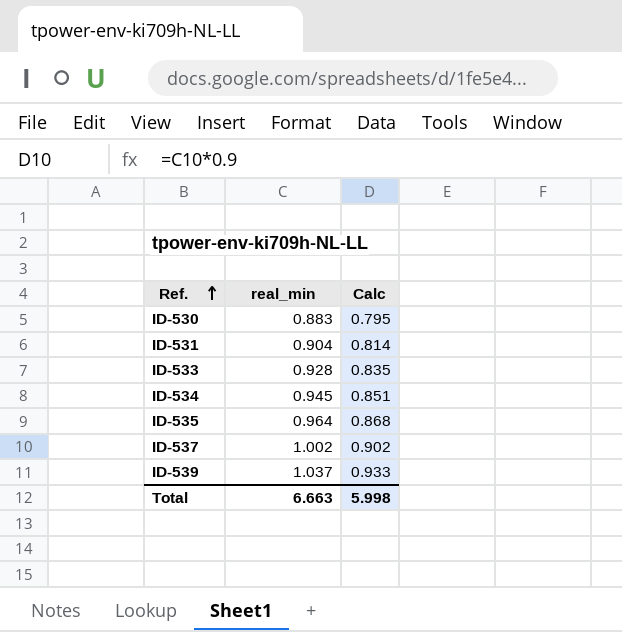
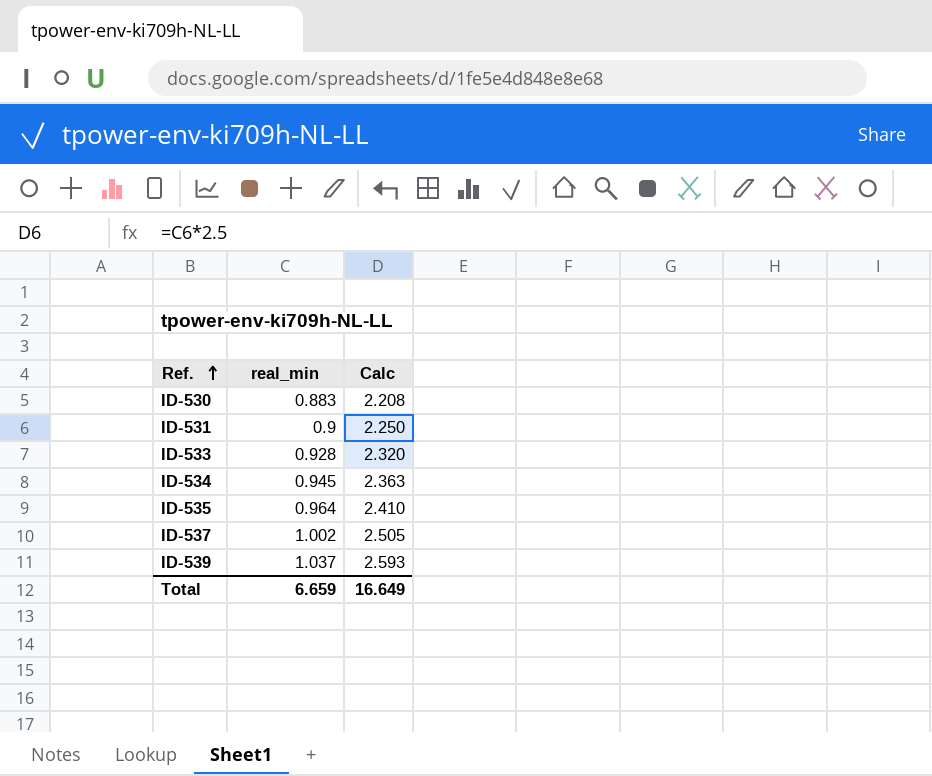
column Calc | formula: [real_min] * 0.9 -> [real_min] * 2.5
ID-531 | real_min: 0.904 -> 0.9
Total | real_min: 6.663 -> 6.659
Total | Calc: 5.998 -> 16.649

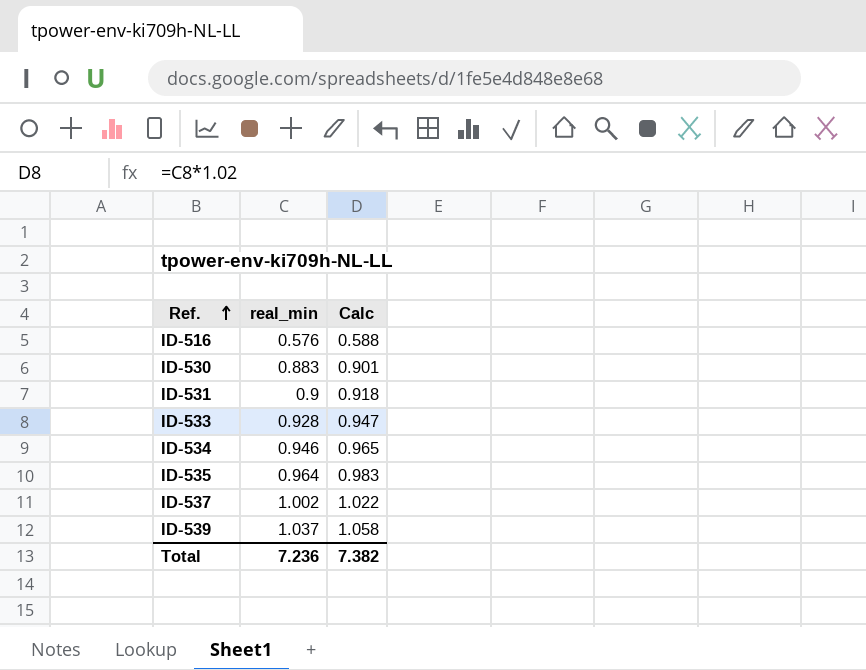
column Calc | formula: [real_min] * 2.5 -> [real_min] * 1.02
row ID-516: none -> 0.576 | 0.588
ID-534 | real_min: 0.945 -> 0.946
Total | real_min: 6.659 -> 7.236
Total | Calc: 16.649 -> 7.382

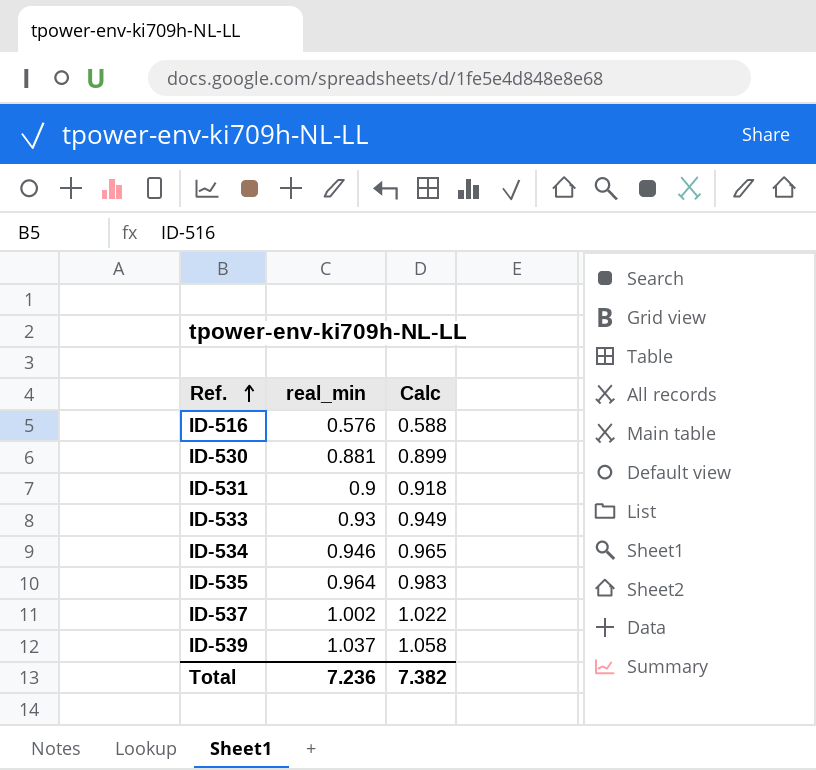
ID-530 | real_min: 0.883 -> 0.881
ID-530 | Calc: 0.901 -> 0.899
ID-533 | real_min: 0.928 -> 0.93
ID-533 | Calc: 0.947 -> 0.949

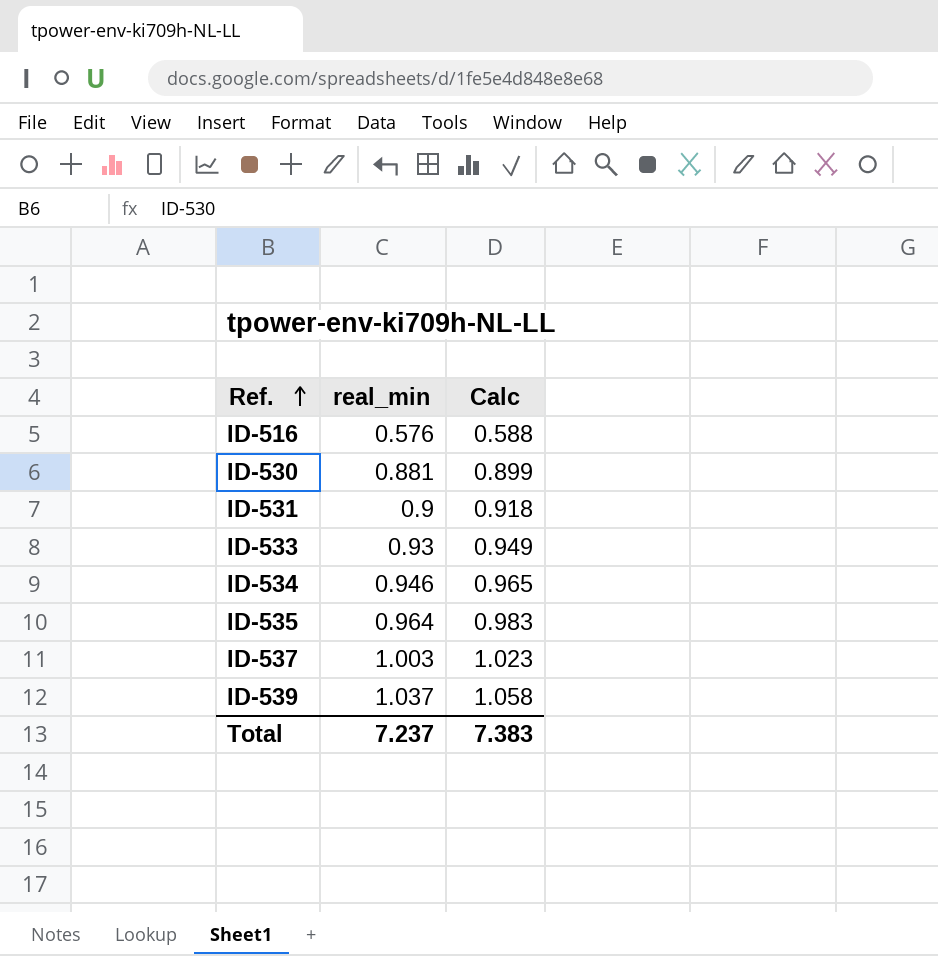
ID-537 | real_min: 1.002 -> 1.003
ID-537 | Calc: 1.022 -> 1.023
Total | real_min: 7.236 -> 7.237
Total | Calc: 7.382 -> 7.383

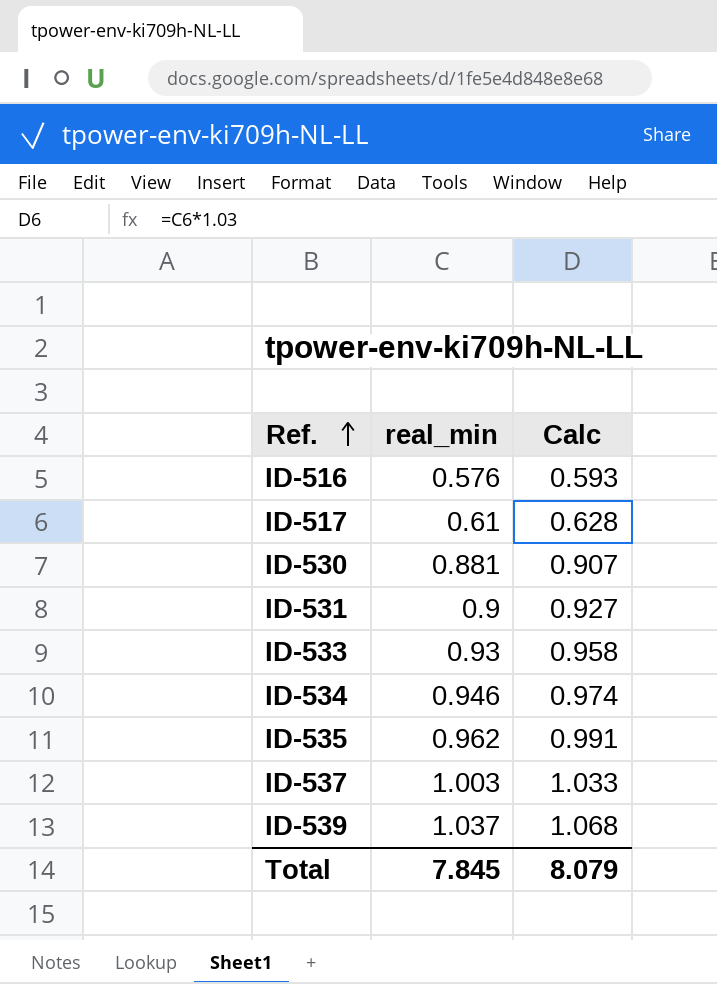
column Calc | formula: [real_min] * 1.02 -> [real_min] * 1.03
row ID-517: none -> 0.61 | 0.628
ID-535 | real_min: 0.964 -> 0.962
Total | real_min: 7.237 -> 7.845
Total | Calc: 7.383 -> 8.079

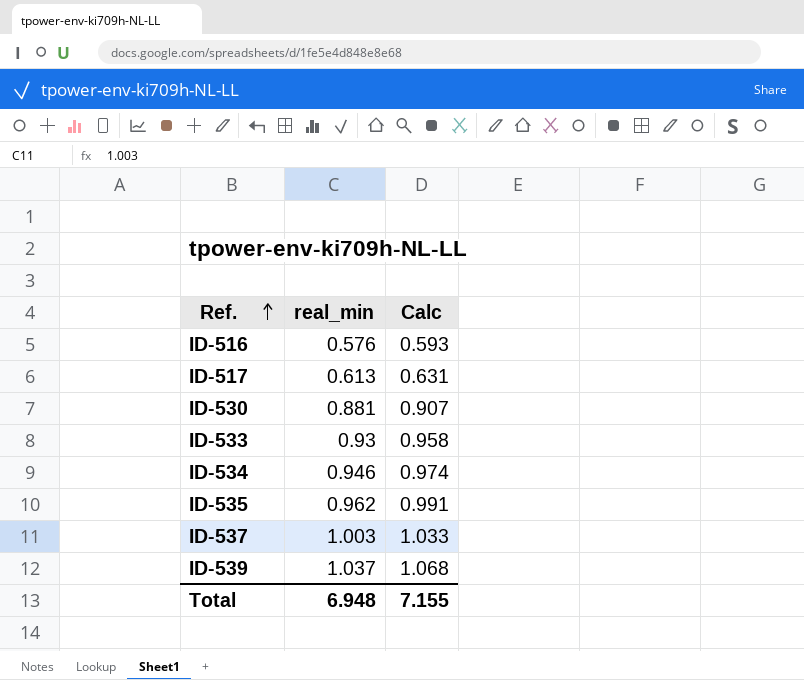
row ID-531: 0.9 | 0.927 -> none
ID-517 | real_min: 0.61 -> 0.613
ID-517 | Calc: 0.628 -> 0.631
Total | real_min: 7.845 -> 6.948
Total | Calc: 8.079 -> 7.155

